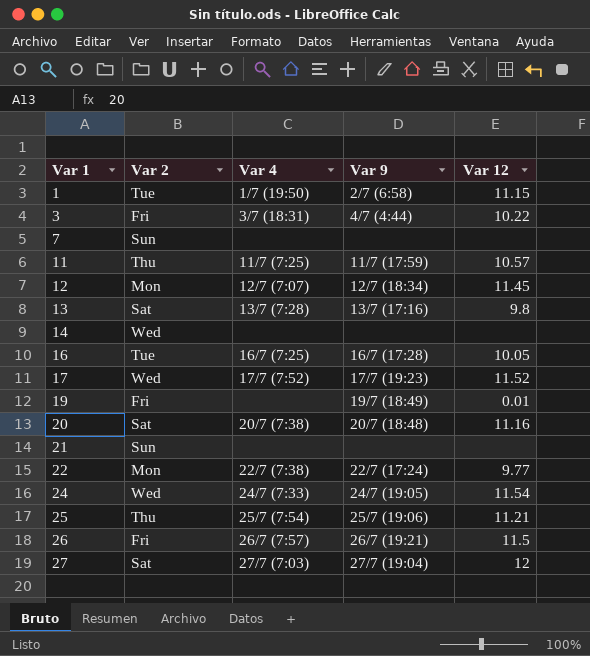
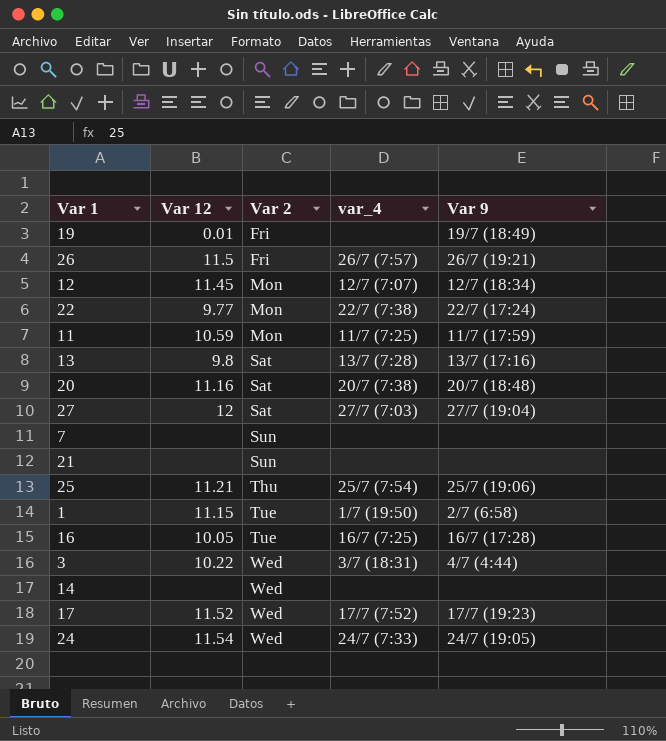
row order: Var 1 ascending -> Var 2 ascending
column Var 12 | position: 5 -> 2
column name: Var 4 -> var_4
11 | Var 12: 10.57 -> 10.59
11 | Var 2: Thu -> Mon
3 | Var 2: Fri -> Wed

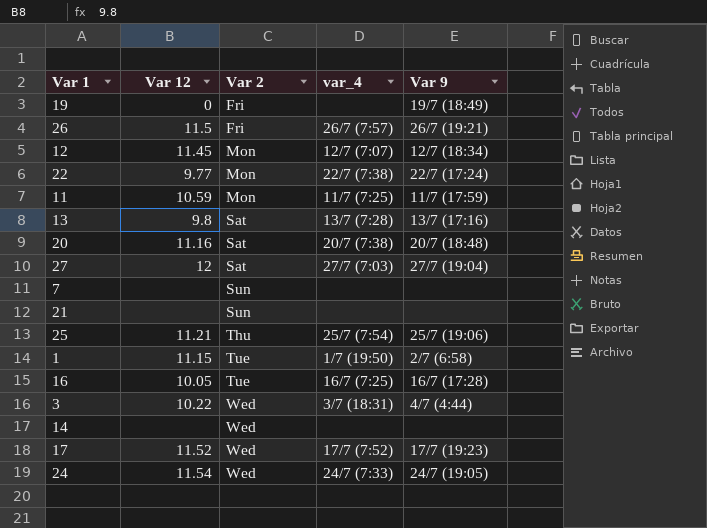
19 | Var 12: 0.01 -> 0

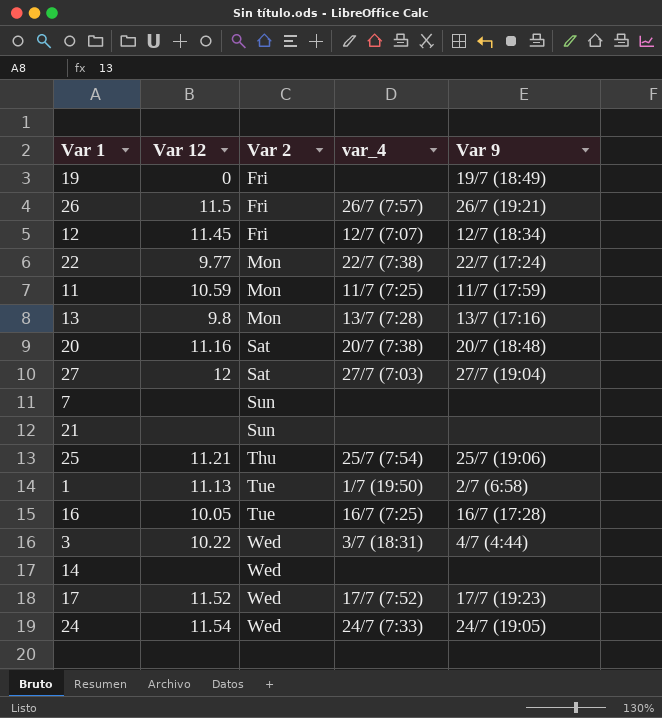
12 | Var 2: Mon -> Fri
13 | Var 2: Sat -> Mon
1 | Var 12: 11.15 -> 11.13

